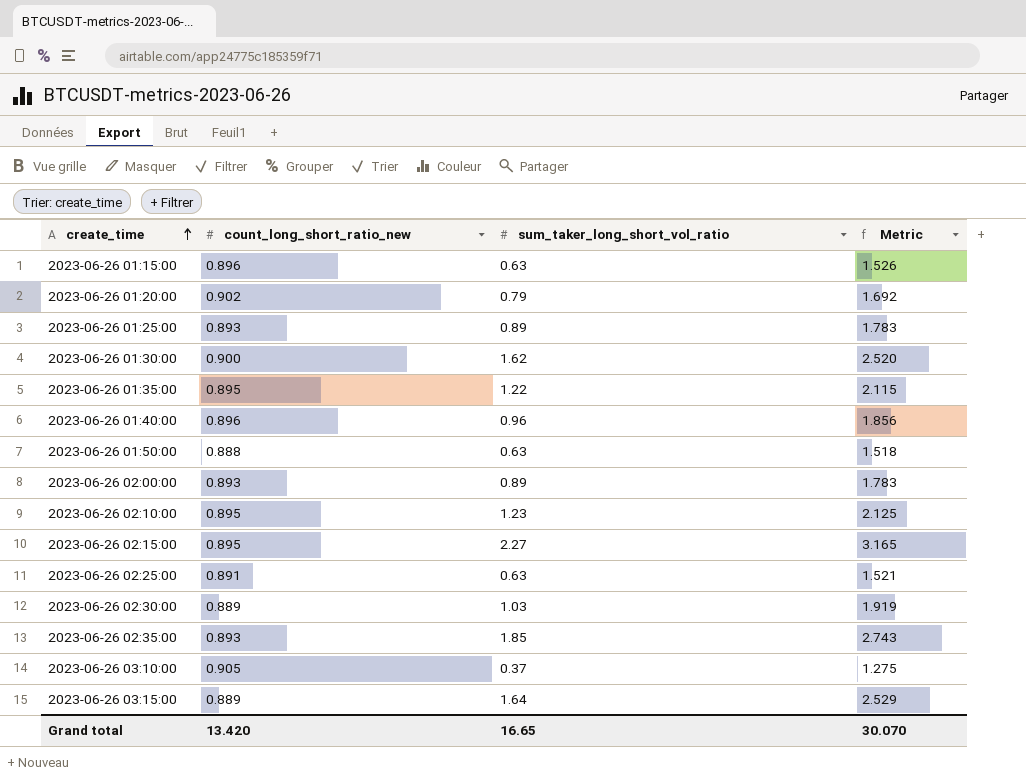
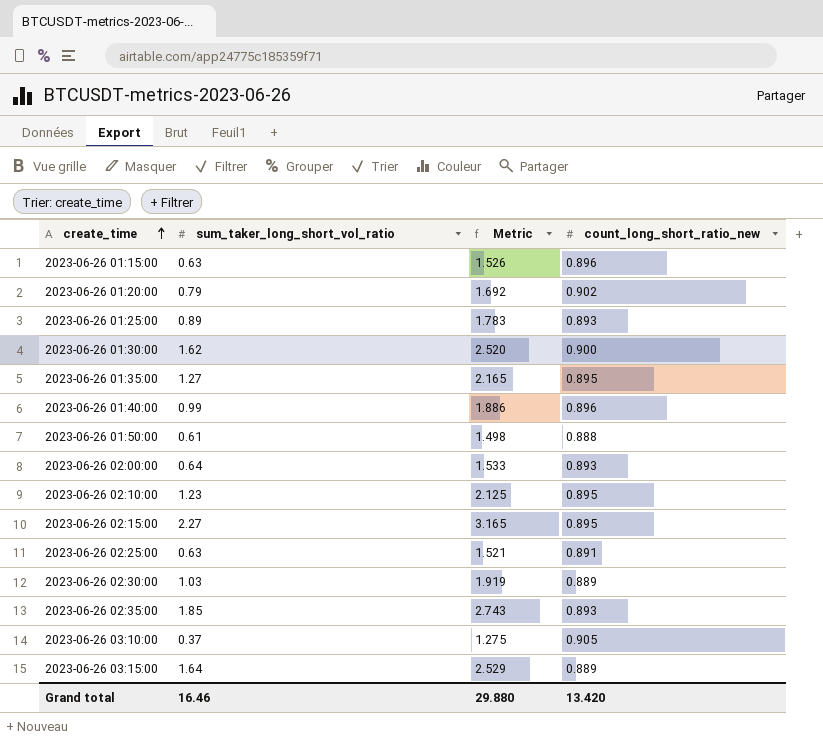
column count_long_short_ratio_new | position: 2 -> 4
2023-06-26 01:35:00 | sum_taker_long_short_vol_ratio: 1.22 -> 1.27
2023-06-26 01:35:00 | Metric: 2.115 -> 2.165
2023-06-26 01:40:00 | sum_taker_long_short_vol_ratio: 0.96 -> 0.99
2023-06-26 01:40:00 | Metric: 1.856 -> 1.886
2023-06-26 01:50:00 | sum_taker_long_short_vol_ratio: 0.63 -> 0.61
2023-06-26 01:50:00 | Metric: 1.518 -> 1.498
2023-06-26 02:00:00 | sum_taker_long_short_vol_ratio: 0.89 -> 0.64
2023-06-26 02:00:00 | Metric: 1.783 -> 1.533
Grand total | sum_taker_long_short_vol_ratio: 16.65 -> 16.46
Grand total | Metric: 30.070 -> 29.880

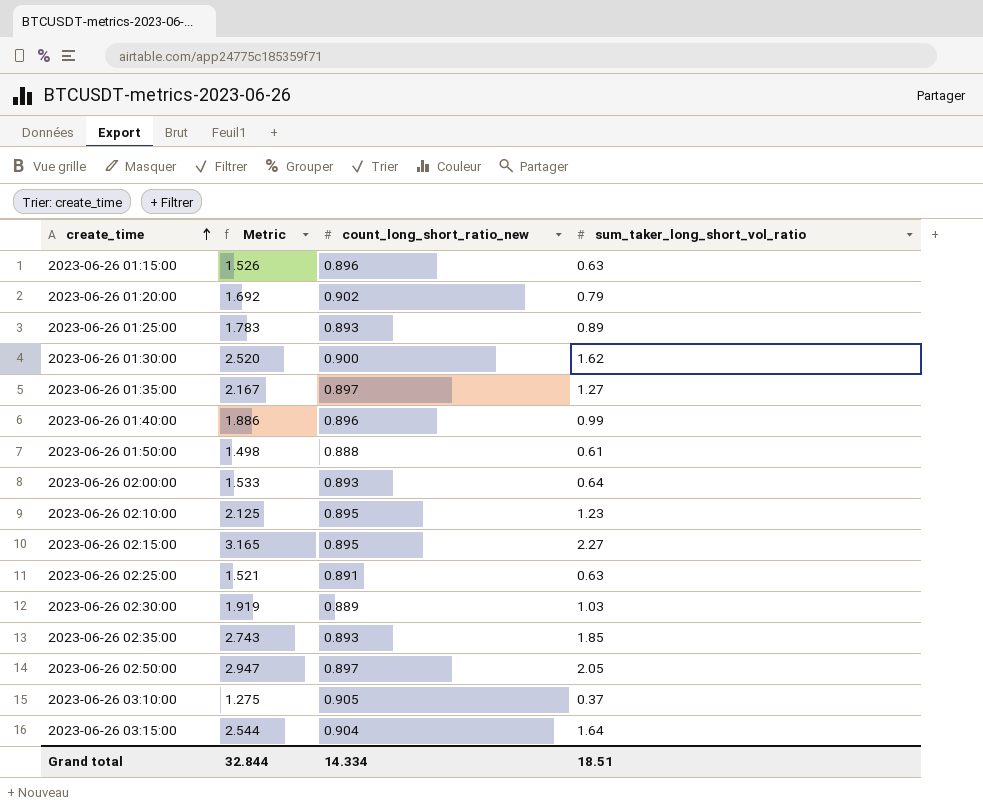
column sum_taker_long_short_vol_ratio | position: 2 -> 4
2023-06-26 01:35:00 | Metric: 2.165 -> 2.167
2023-06-26 01:35:00 | count_long_short_ratio_new: 0.895 -> 0.897
row 2023-06-26 02:50:00: none -> 2.947 | 0.897 | 2.05
2023-06-26 03:15:00 | Metric: 2.529 -> 2.544
2023-06-26 03:15:00 | count_long_short_ratio_new: 0.889 -> 0.904
Grand total | Metric: 29.880 -> 32.844
Grand total | count_long_short_ratio_new: 13.420 -> 14.334
Grand total | sum_taker_long_short_vol_ratio: 16.46 -> 18.51

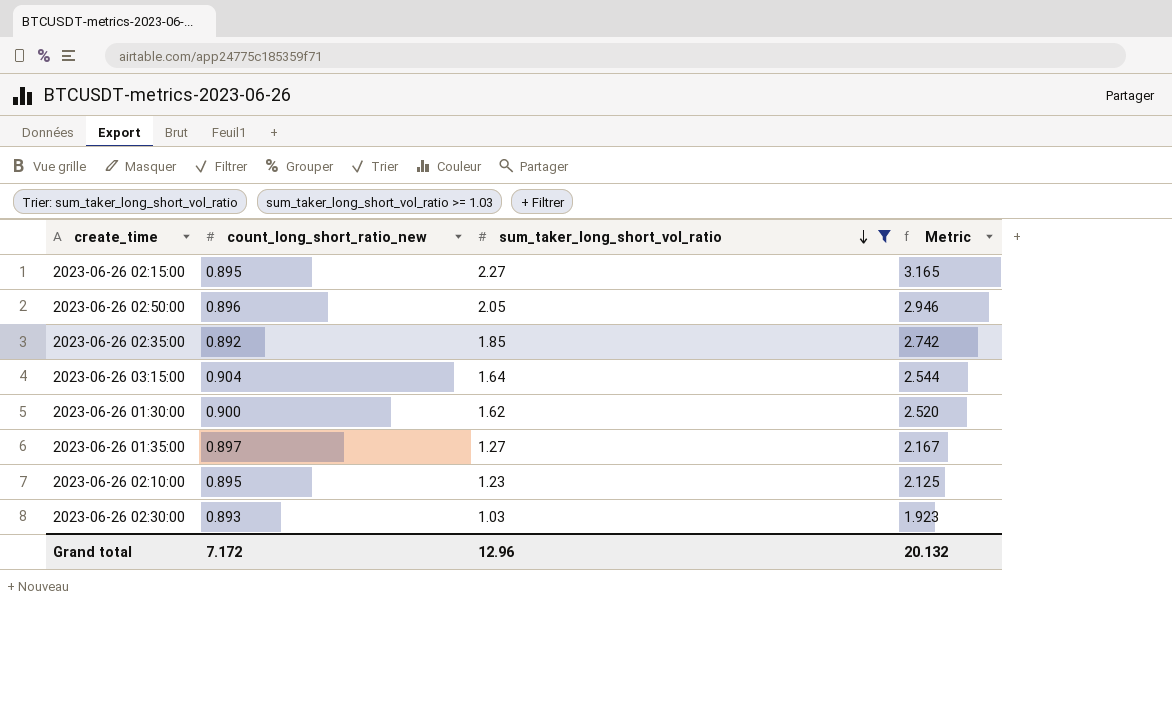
filter: none -> sum_taker_long_short_vol_ratio >= 1.03
row order: create_time ascending -> sum_taker_long_short_vol_ratio descending
column Metric | position: 2 -> 4
2023-06-26 02:50:00 | count_long_short_ratio_new: 0.897 -> 0.896
2023-06-26 02:50:00 | Metric: 2.947 -> 2.946
2023-06-26 02:35:00 | count_long_short_ratio_new: 0.893 -> 0.892
2023-06-26 02:35:00 | Metric: 2.743 -> 2.742
2023-06-26 02:30:00 | count_long_short_ratio_new: 0.889 -> 0.893
2023-06-26 02:30:00 | Metric: 1.919 -> 1.923
Grand total | count_long_short_ratio_new: 14.334 -> 7.172
Grand total | sum_taker_long_short_vol_ratio: 18.51 -> 12.96
Grand total | Metric: 32.844 -> 20.132

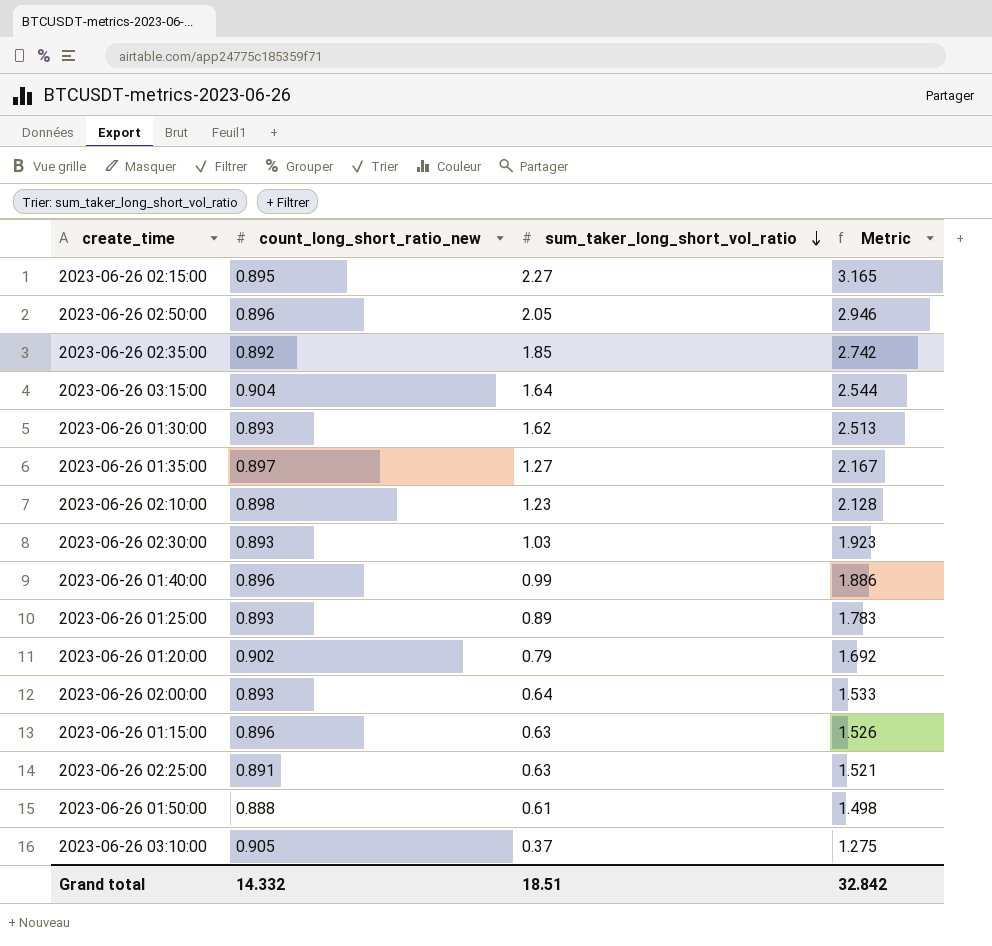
filter: sum_taker_long_short_vol_ratio >= 1.03 -> none
2023-06-26 01:30:00 | count_long_short_ratio_new: 0.900 -> 0.893
2023-06-26 01:30:00 | Metric: 2.520 -> 2.513
2023-06-26 02:10:00 | count_long_short_ratio_new: 0.895 -> 0.898
2023-06-26 02:10:00 | Metric: 2.125 -> 2.128
Grand total | count_long_short_ratio_new: 7.172 -> 14.332
Grand total | sum_taker_long_short_vol_ratio: 12.96 -> 18.51
Grand total | Metric: 20.132 -> 32.842

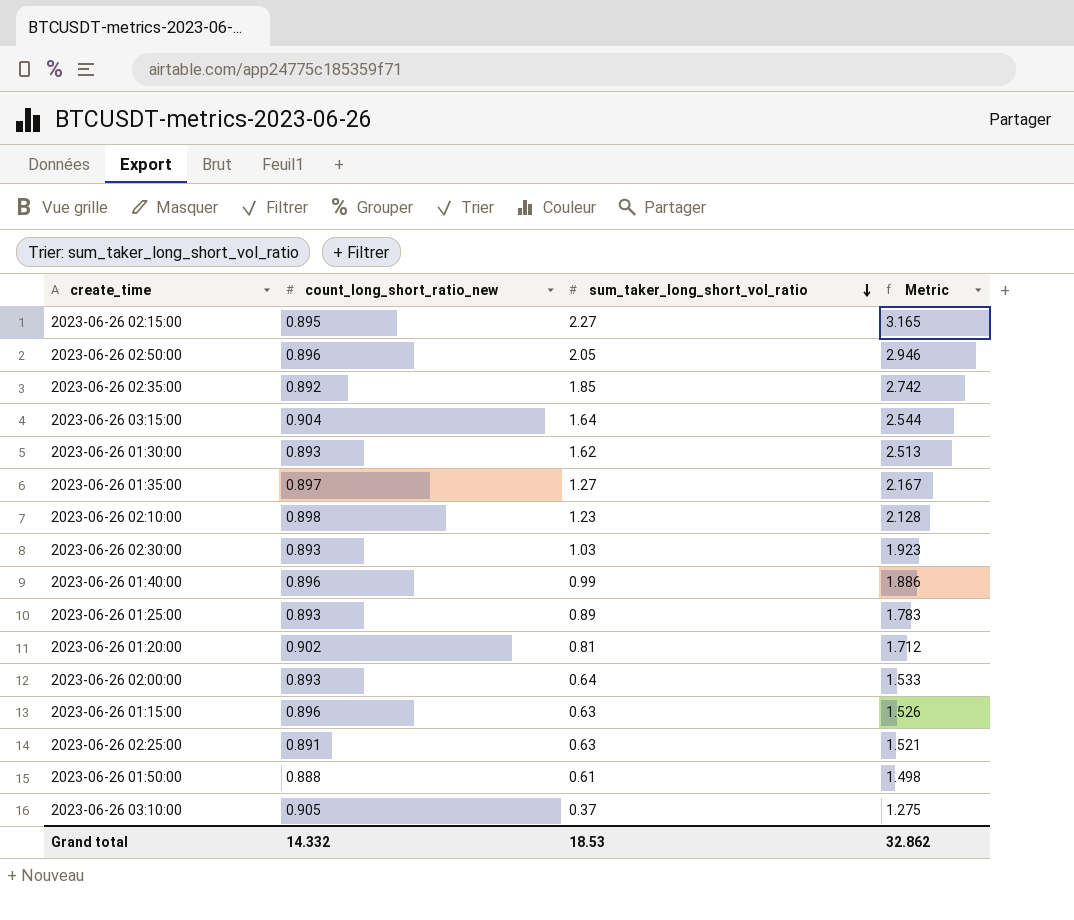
2023-06-26 01:20:00 | sum_taker_long_short_vol_ratio: 0.79 -> 0.81
2023-06-26 01:20:00 | Metric: 1.692 -> 1.712
Grand total | sum_taker_long_short_vol_ratio: 18.51 -> 18.53
Grand total | Metric: 32.842 -> 32.862

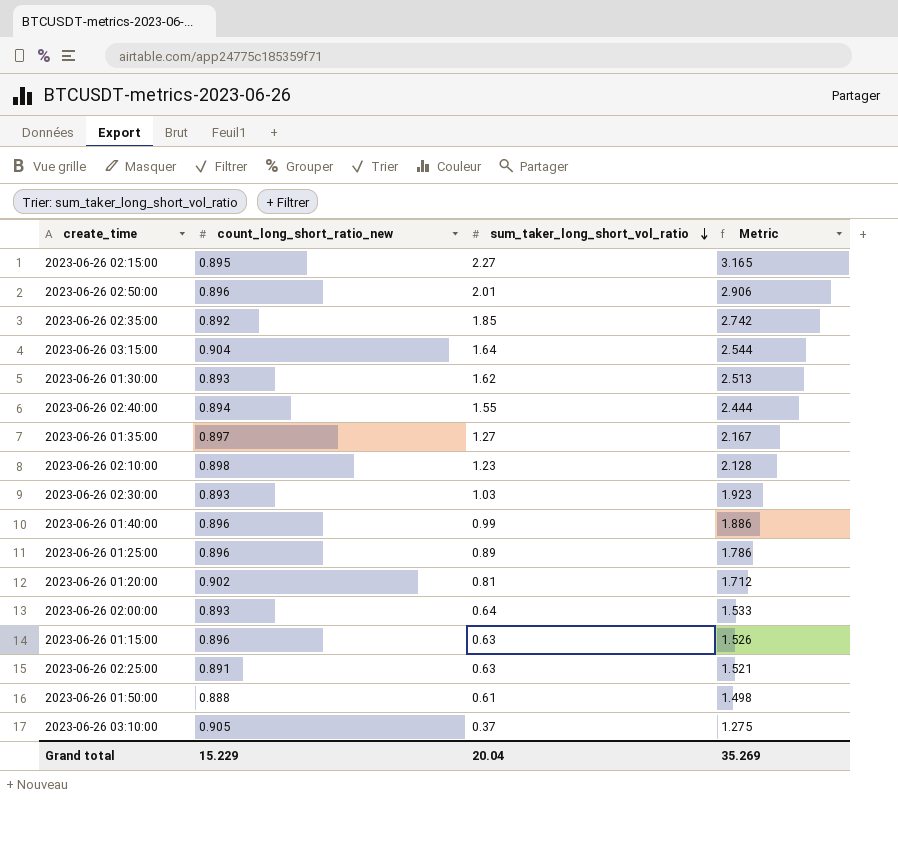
2023-06-26 02:50:00 | sum_taker_long_short_vol_ratio: 2.05 -> 2.01
2023-06-26 02:50:00 | Metric: 2.946 -> 2.906
row 2023-06-26 02:40:00: none -> 0.894 | 1.55 | 2.444
2023-06-26 01:25:00 | count_long_short_ratio_new: 0.893 -> 0.896
2023-06-26 01:25:00 | Metric: 1.783 -> 1.786
Grand total | count_long_short_ratio_new: 14.332 -> 15.229
Grand total | sum_taker_long_short_vol_ratio: 18.53 -> 20.04
Grand total | Metric: 32.862 -> 35.269

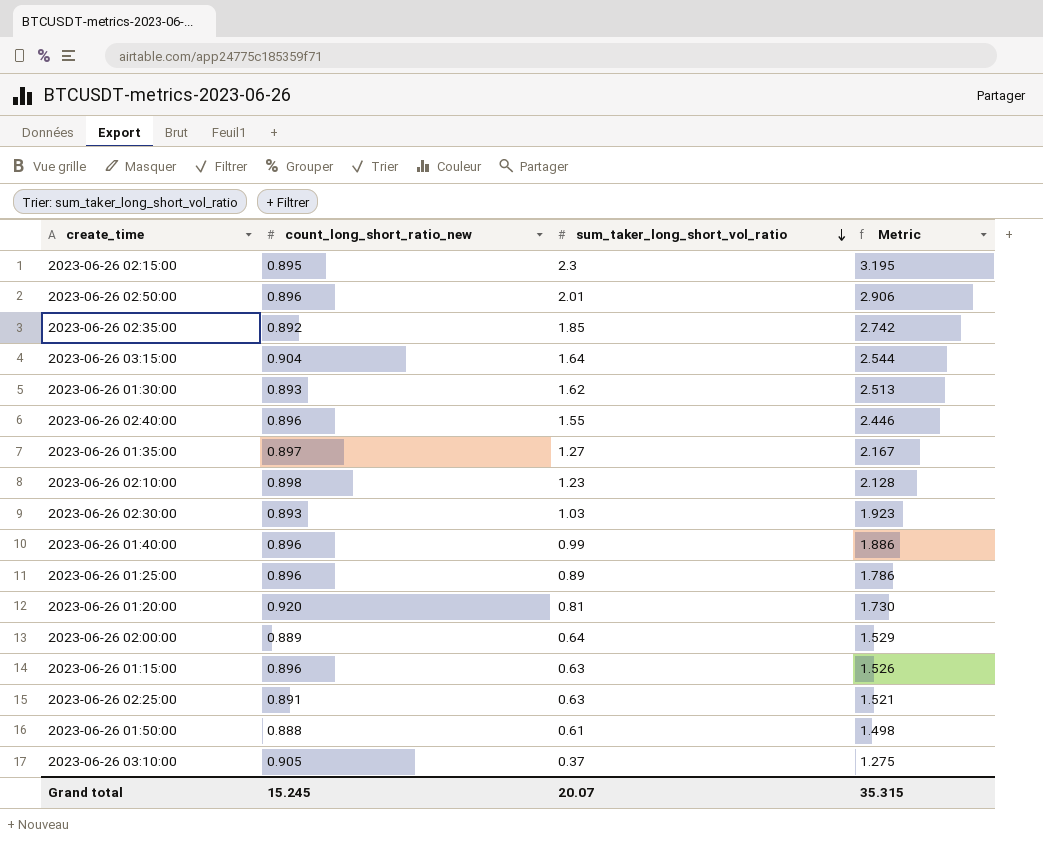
2023-06-26 02:15:00 | sum_taker_long_short_vol_ratio: 2.27 -> 2.3
2023-06-26 02:15:00 | Metric: 3.165 -> 3.195
2023-06-26 02:40:00 | count_long_short_ratio_new: 0.894 -> 0.896
2023-06-26 02:40:00 | Metric: 2.444 -> 2.446
2023-06-26 01:20:00 | count_long_short_ratio_new: 0.902 -> 0.920
2023-06-26 01:20:00 | Metric: 1.712 -> 1.730
2023-06-26 02:00:00 | count_long_short_ratio_new: 0.893 -> 0.889
2023-06-26 02:00:00 | Metric: 1.533 -> 1.529
Grand total | count_long_short_ratio_new: 15.229 -> 15.245
Grand total | sum_taker_long_short_vol_ratio: 20.04 -> 20.07
Grand total | Metric: 35.269 -> 35.315

